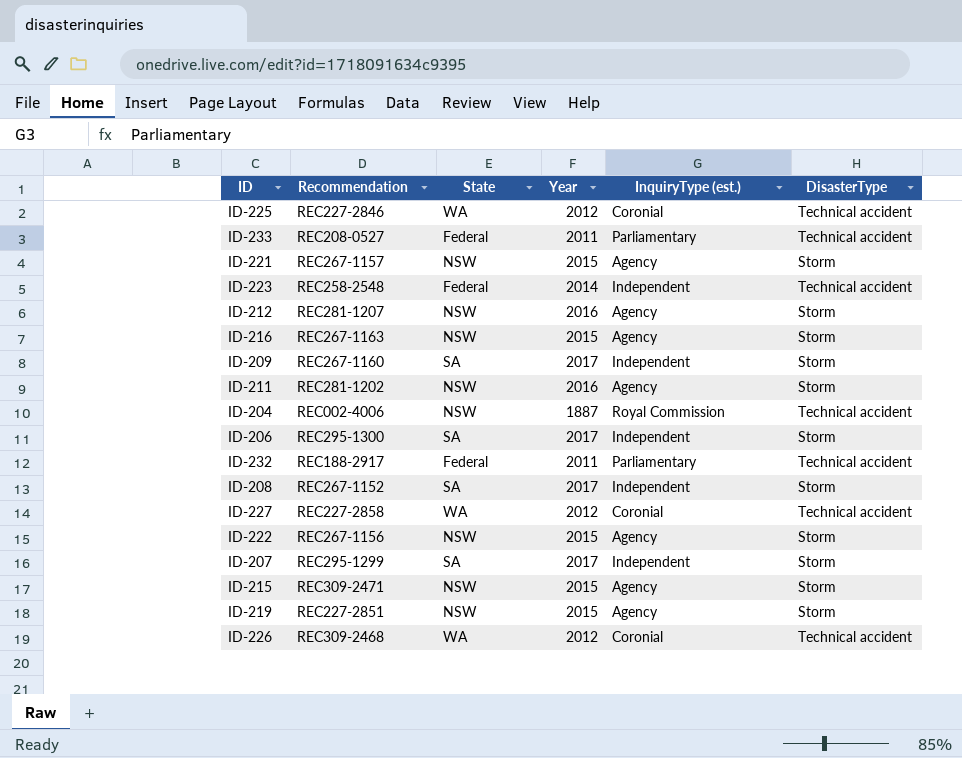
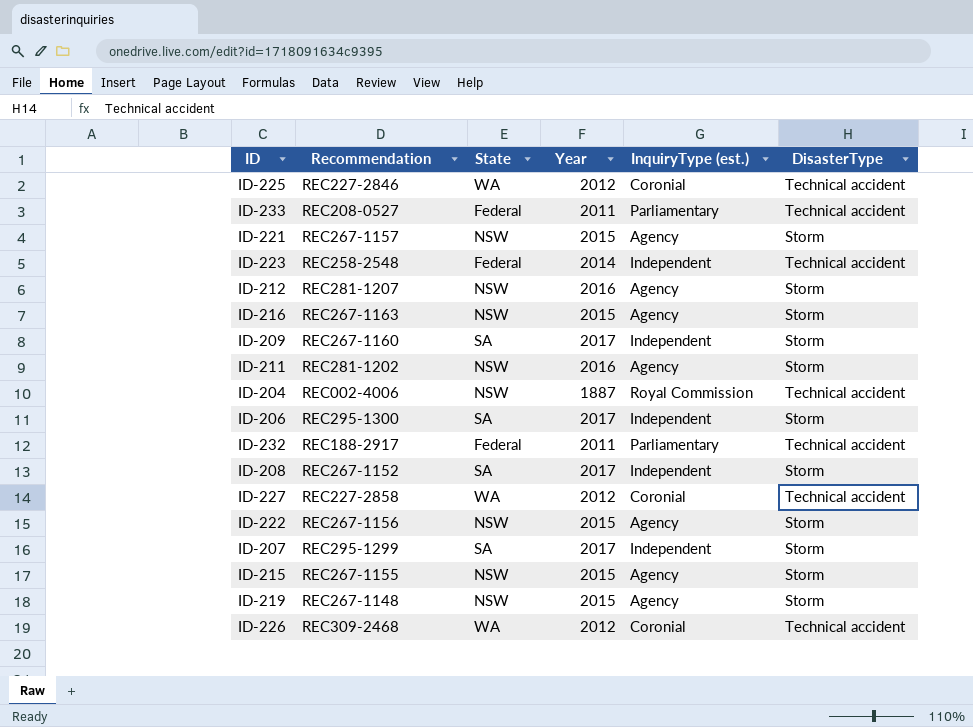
ID-215 | Recommendation: REC309-2471 -> REC267-1155
ID-219 | Recommendation: REC227-2851 -> REC267-1148

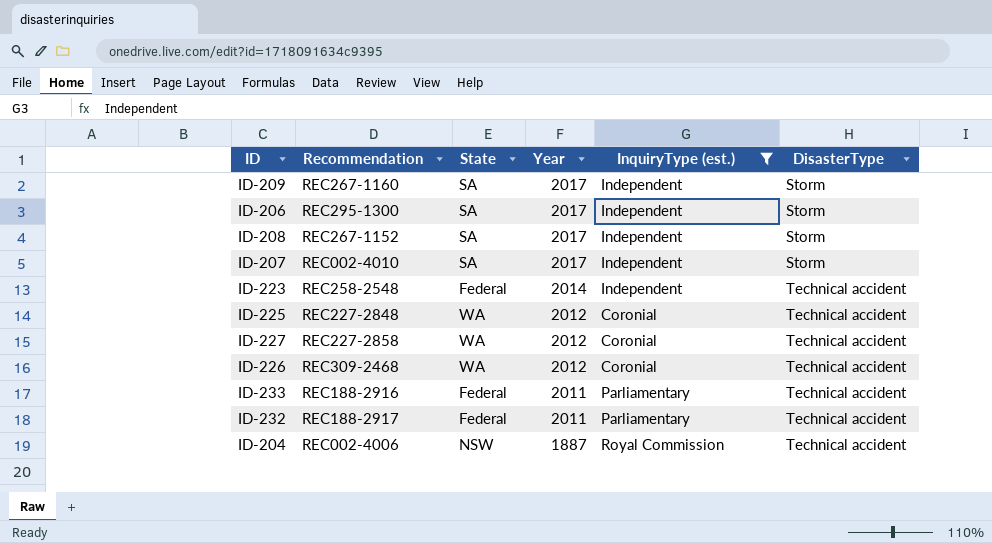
filter: none -> InquiryType (est.) != Agency
row order: none -> Year descending
ID-207 | Recommendation: REC295-1299 -> REC002-4010
ID-225 | Recommendation: REC227-2846 -> REC227-2848
ID-233 | Recommendation: REC208-0527 -> REC188-2916

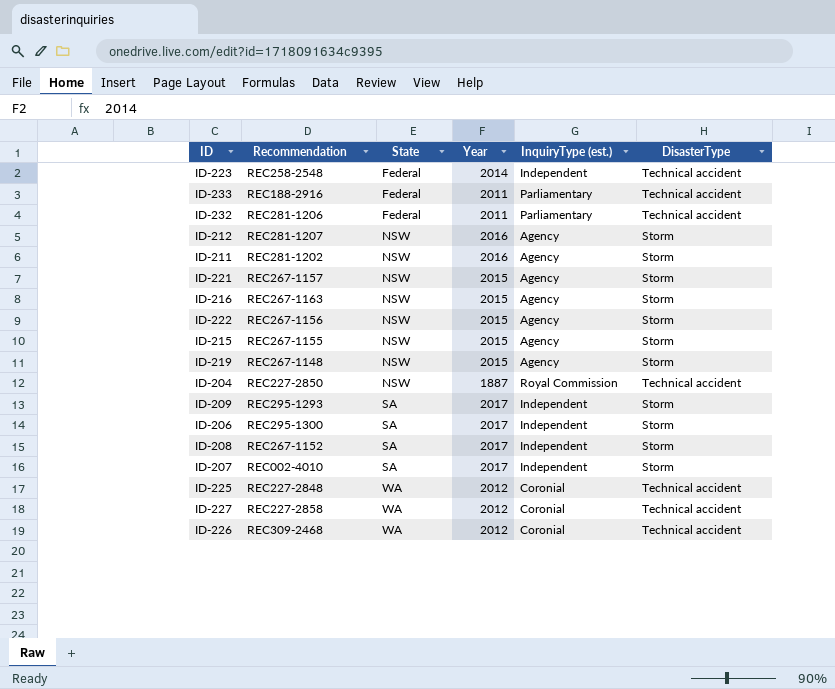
filter: InquiryType (est.) != Agency -> none
row order: Year descending -> State ascending
ID-232 | Recommendation: REC188-2917 -> REC281-1206
ID-204 | Recommendation: REC002-4006 -> REC227-2850
ID-209 | Recommendation: REC267-1160 -> REC295-1293

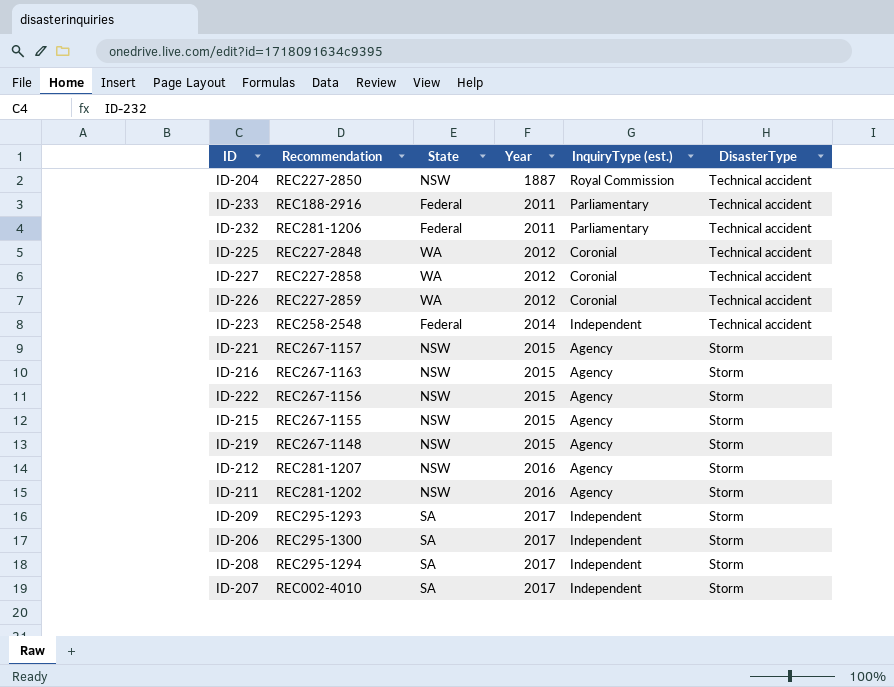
row order: State ascending -> Year ascending
ID-226 | Recommendation: REC309-2468 -> REC227-2859
ID-208 | Recommendation: REC267-1152 -> REC295-1294

